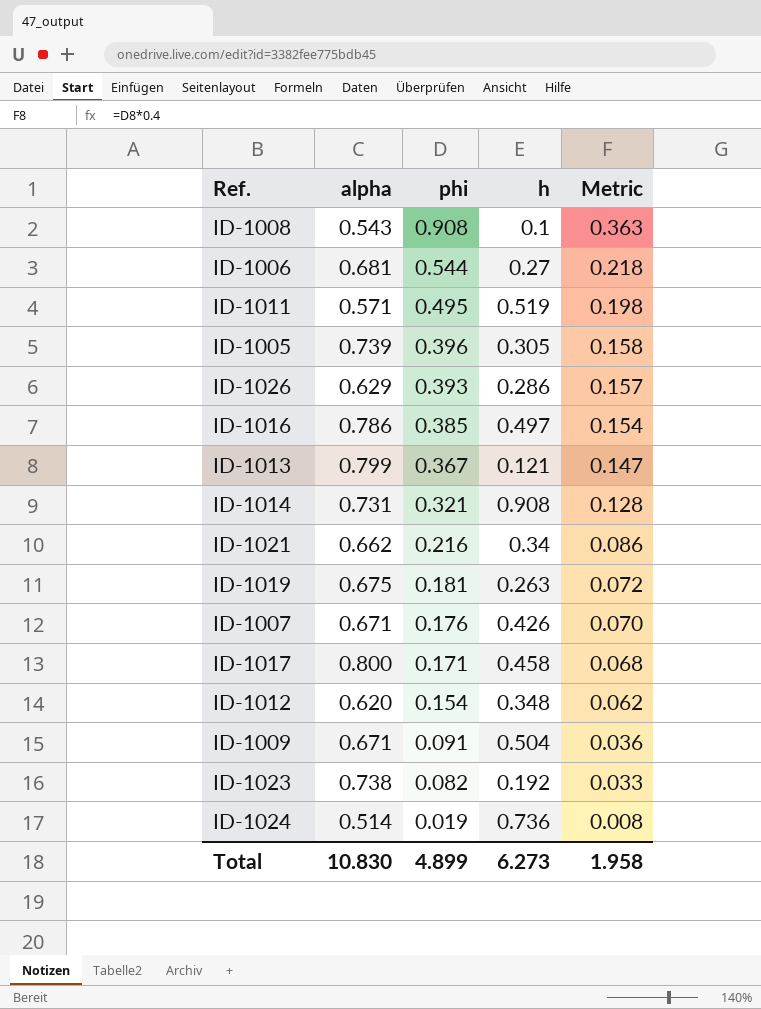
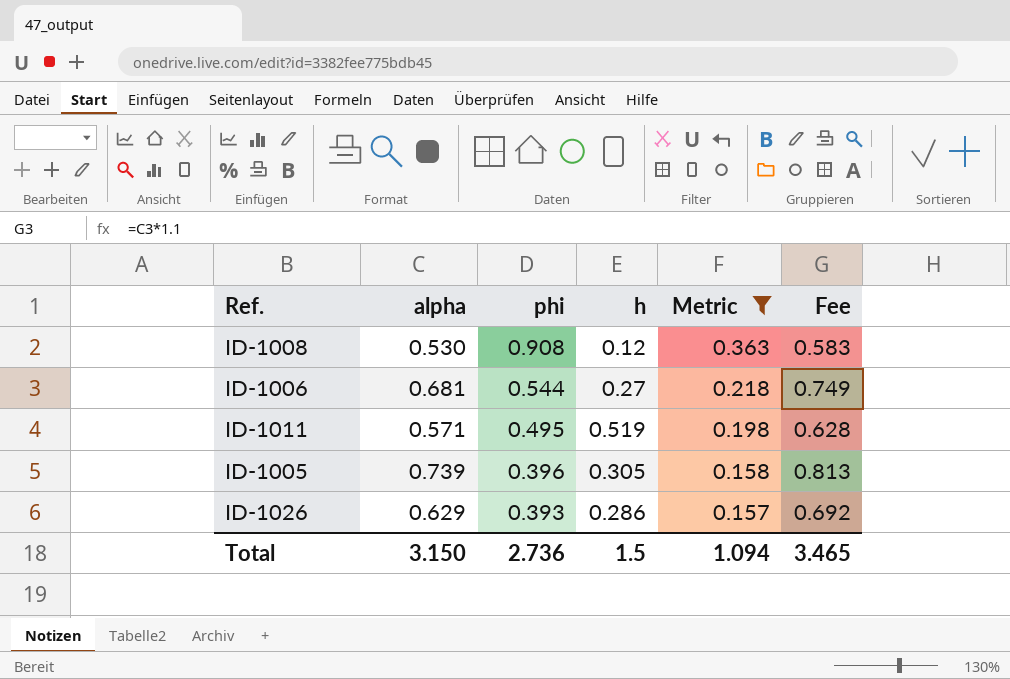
filter: none -> Metric >= 0.157
column Fee | formula: none -> [alpha] * 1.1
ID-1008 | alpha: 0.543 -> 0.530
ID-1008 | h: 0.1 -> 0.12
Total | alpha: 10.830 -> 3.150
Total | phi: 4.899 -> 2.736
Total | h: 6.273 -> 1.5
Total | Metric: 1.958 -> 1.094

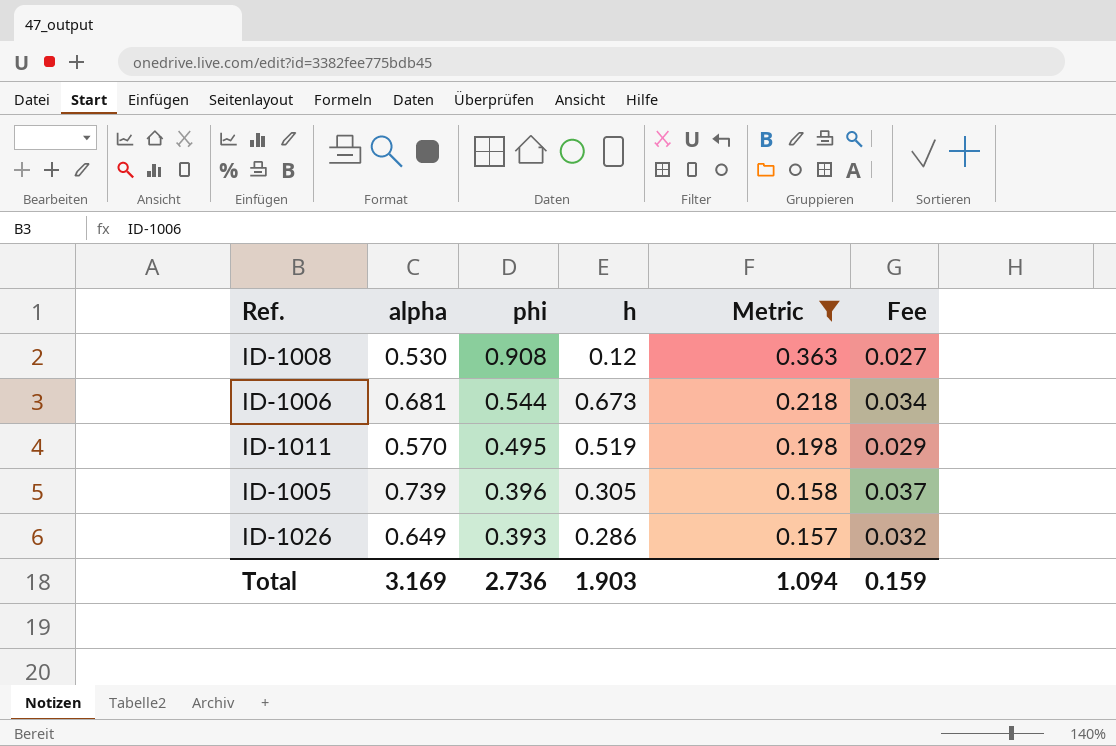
column Fee | formula: [alpha] * 1.1 -> [alpha] * 0.05
ID-1006 | h: 0.27 -> 0.673
ID-1011 | alpha: 0.571 -> 0.570
ID-1026 | alpha: 0.629 -> 0.649
Total | alpha: 3.150 -> 3.169
Total | h: 1.5 -> 1.903
Total | Fee: 3.465 -> 0.159

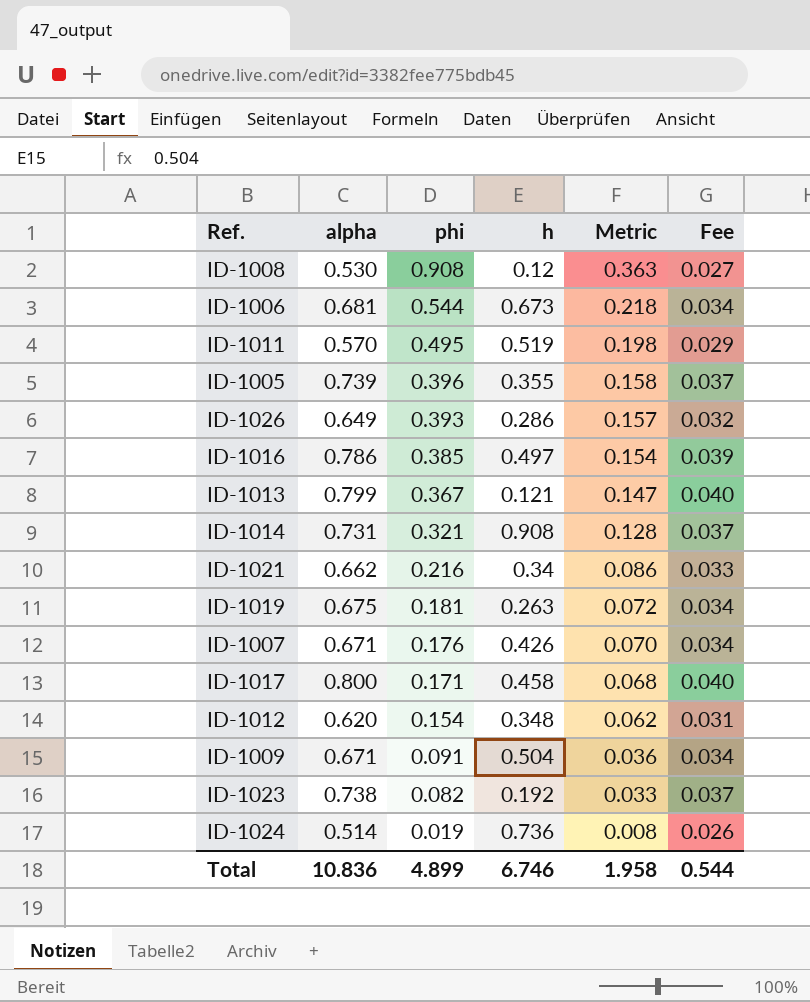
filter: Metric >= 0.157 -> none
ID-1005 | h: 0.305 -> 0.355
Total | alpha: 3.169 -> 10.836
Total | phi: 2.736 -> 4.899
Total | h: 1.903 -> 6.746
Total | Metric: 1.094 -> 1.958
Total | Fee: 0.159 -> 0.544

